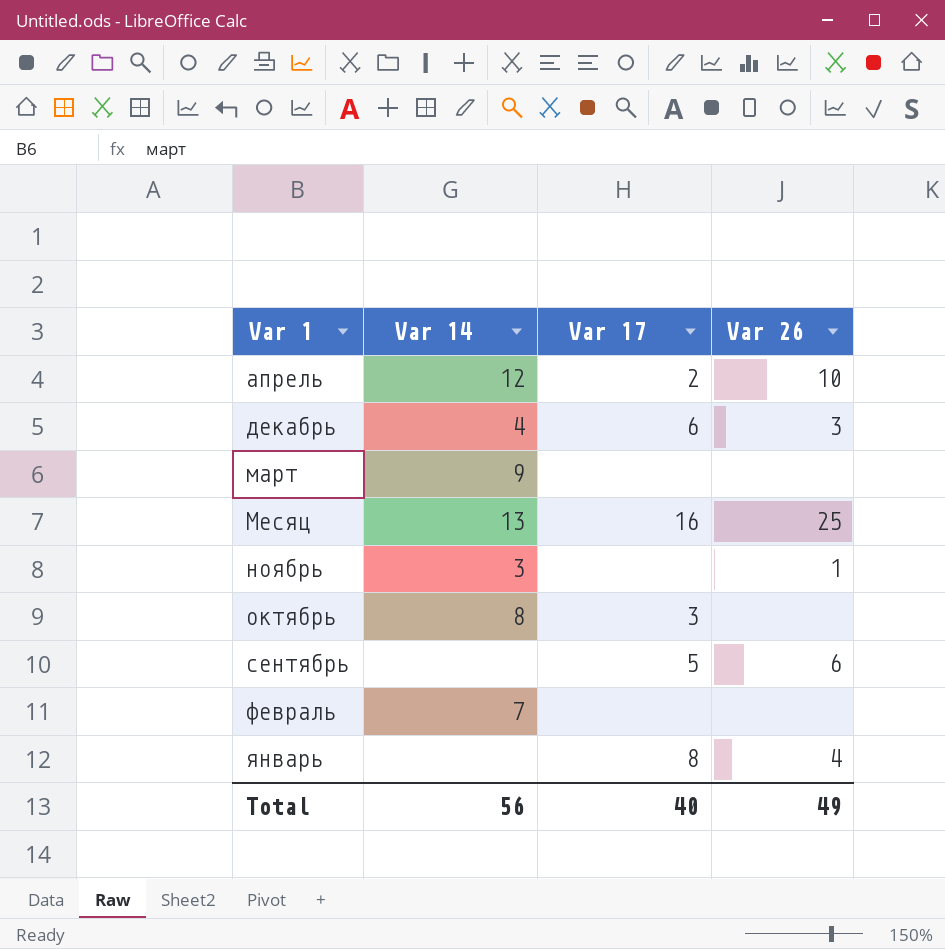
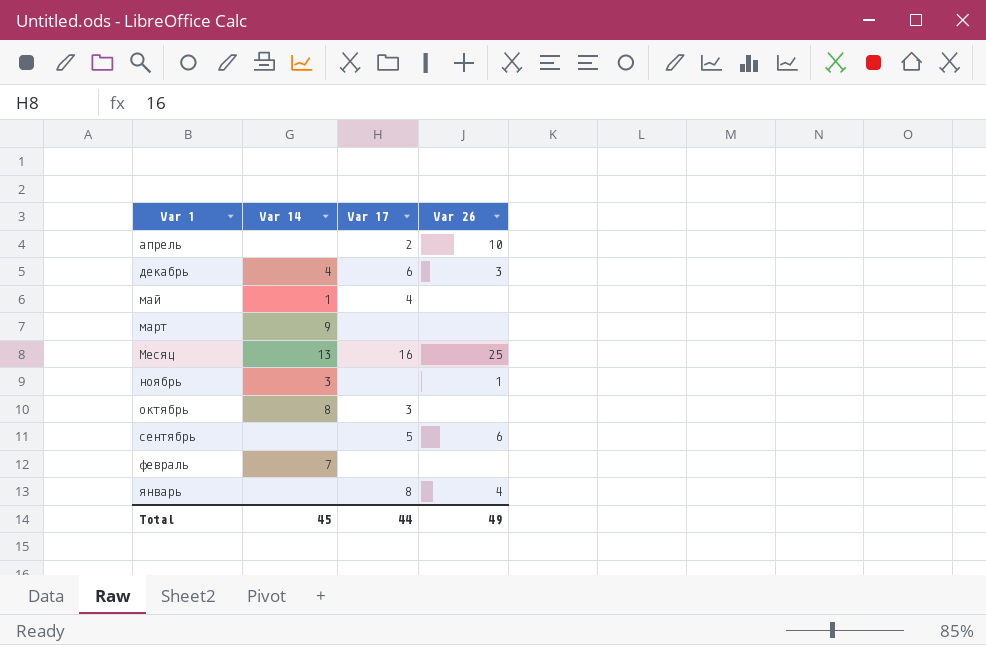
апрель | Var 14: 12 -> none
row май: none -> 1 | 4 | none
Total | Var 14: 56 -> 45
Total | Var 17: 40 -> 44

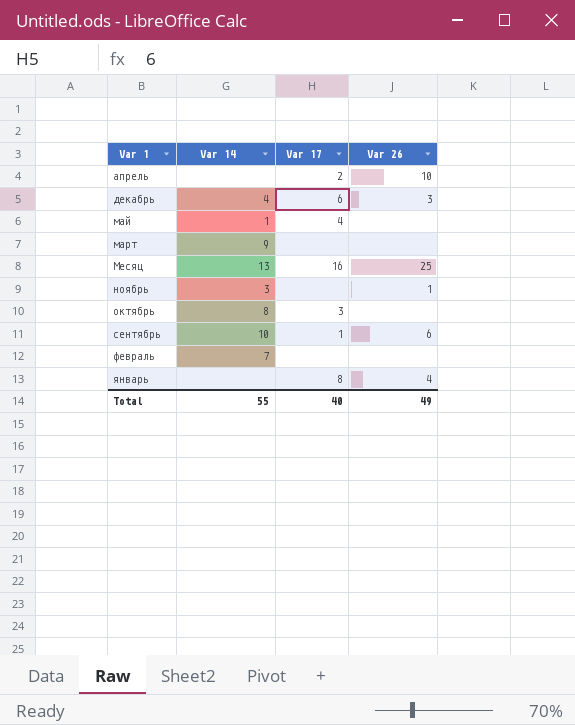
сентябрь | Var 14: none -> 10
сентябрь | Var 17: 5 -> 1
Total | Var 14: 45 -> 55
Total | Var 17: 44 -> 40

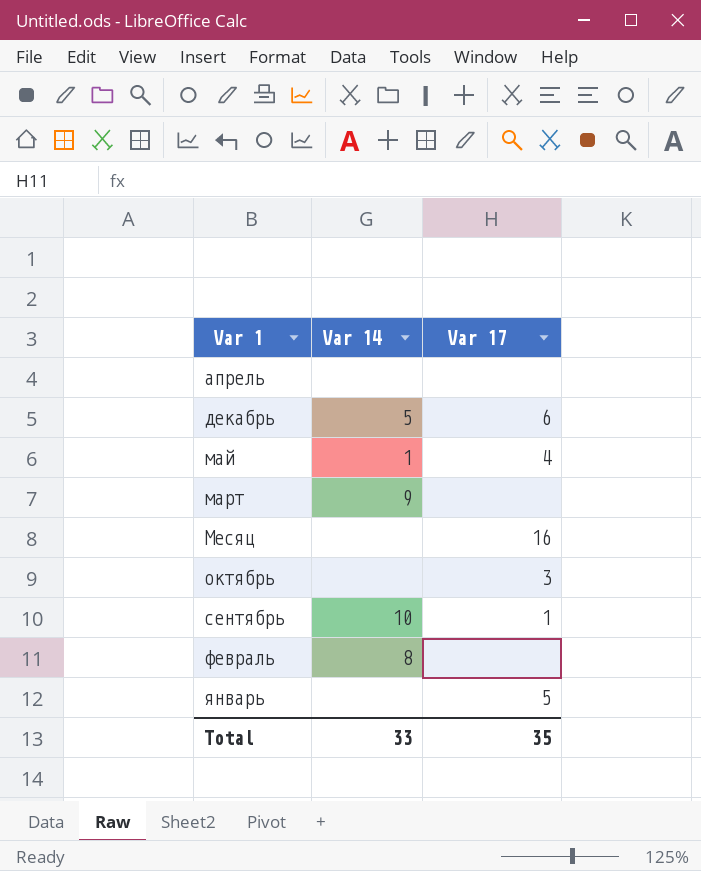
column Var 26 | position: 4 -> none
row ноябрь: 3 | none | 1 -> none
апрель | Var 17: 2 -> none
декабрь | Var 14: 4 -> 5
Месяц | Var 14: 13 -> none
октябрь | Var 14: 8 -> none
февраль | Var 14: 7 -> 8
январь | Var 17: 8 -> 5
Total | Var 14: 55 -> 33
Total | Var 17: 40 -> 35

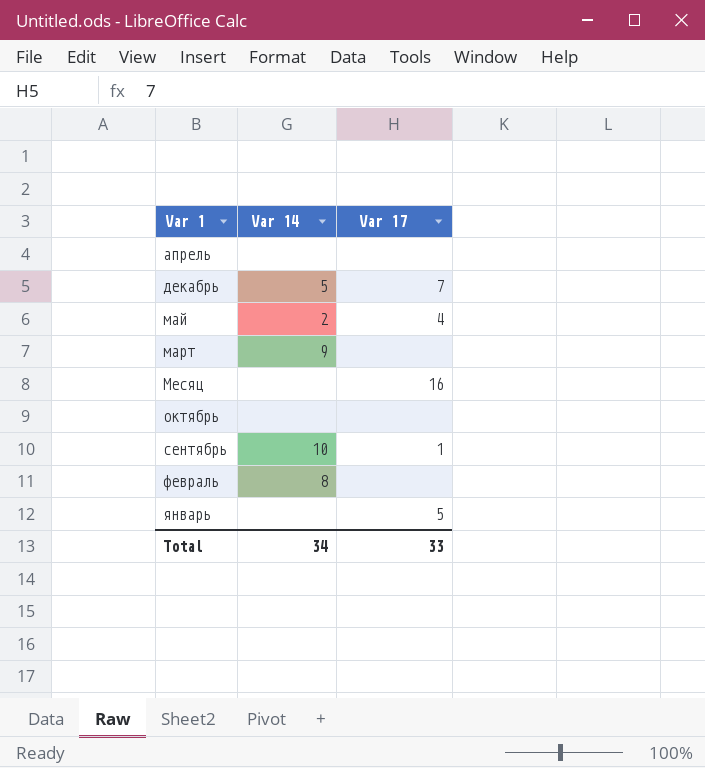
декабрь | Var 17: 6 -> 7
май | Var 14: 1 -> 2
октябрь | Var 17: 3 -> none
Total | Var 14: 33 -> 34
Total | Var 17: 35 -> 33

